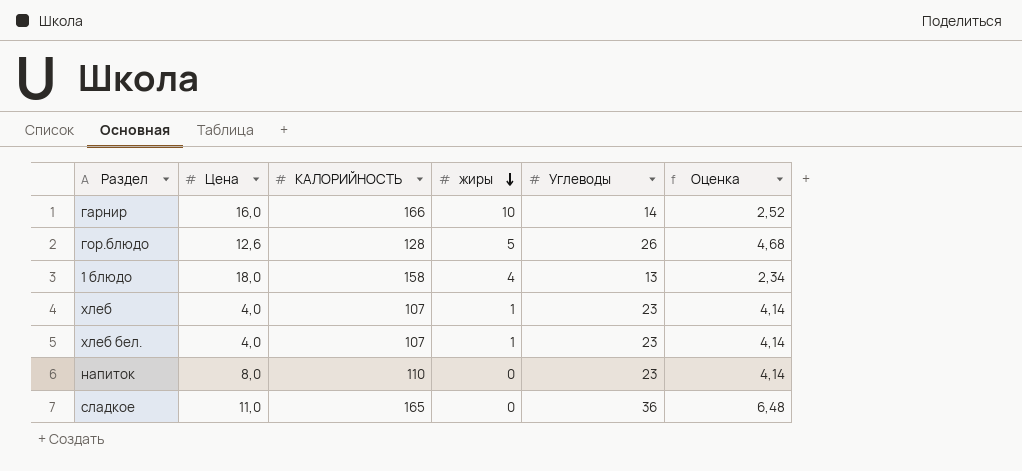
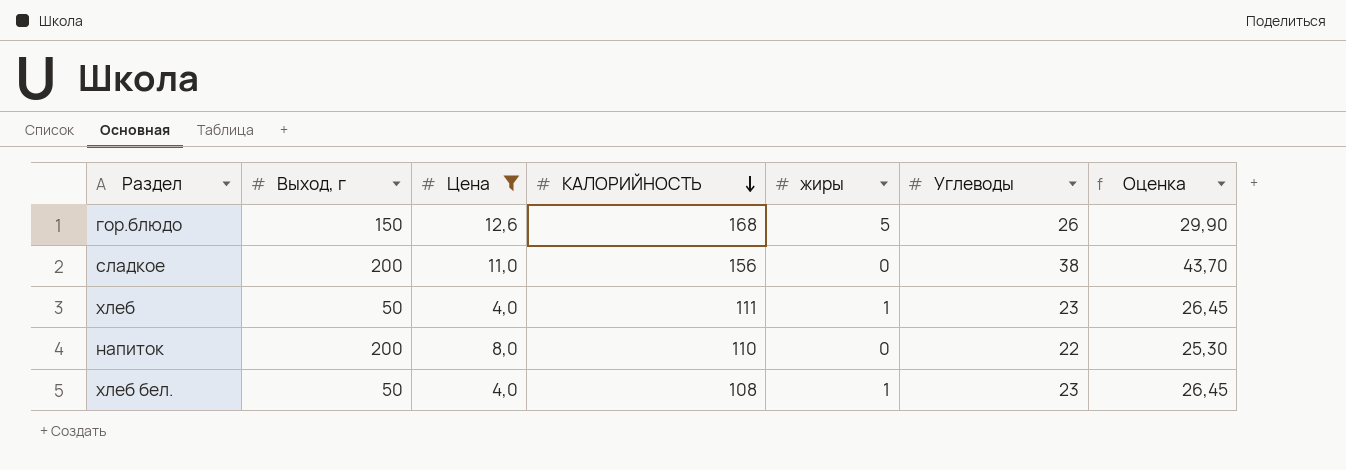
filter: none -> Цена <= 12,6
row order: жиры descending -> КАЛОРИЙНОСТЬ descending
column Выход, г | position: none -> 2
column Оценка | formula: [Углеводы] * 0,18 -> [Углеводы] * 1,15
гор.блюдо | КАЛОРИЙНОСТЬ: 128 -> 168
сладкое | КАЛОРИЙНОСТЬ: 165 -> 156
сладкое | Углеводы: 36 -> 38
хлеб | КАЛОРИЙНОСТЬ: 107 -> 111
напиток | Углеводы: 23 -> 22
хлеб бел. | КАЛОРИЙНОСТЬ: 107 -> 108

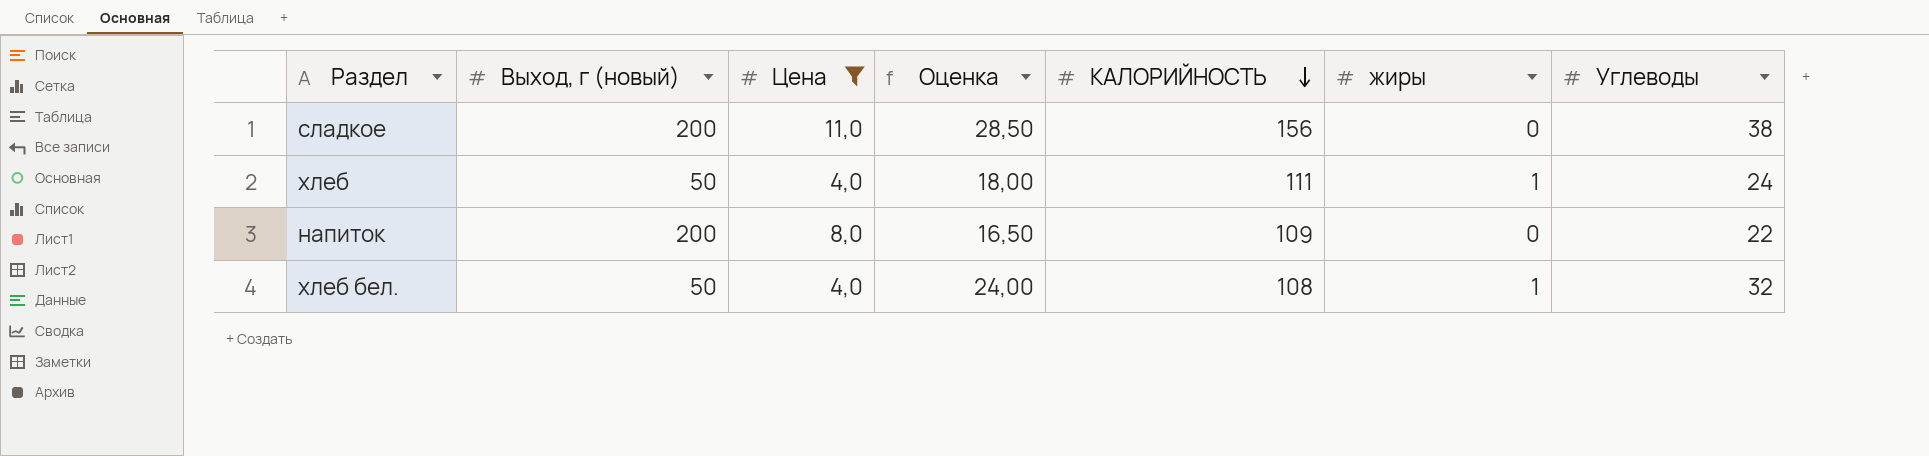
column name: Выход, г -> Выход, г (новый)
column Оценка | formula: [Углеводы] * 1,15 -> [Углеводы] * 0,75
column Оценка | position: 7 -> 4
row гор.блюдо: 150 | 12,6 | 168 | 5 | 26 | 29,90 -> none
хлеб | Углеводы: 23 -> 24
напиток | КАЛОРИЙНОСТЬ: 110 -> 109
хлеб бел. | Углеводы: 23 -> 32

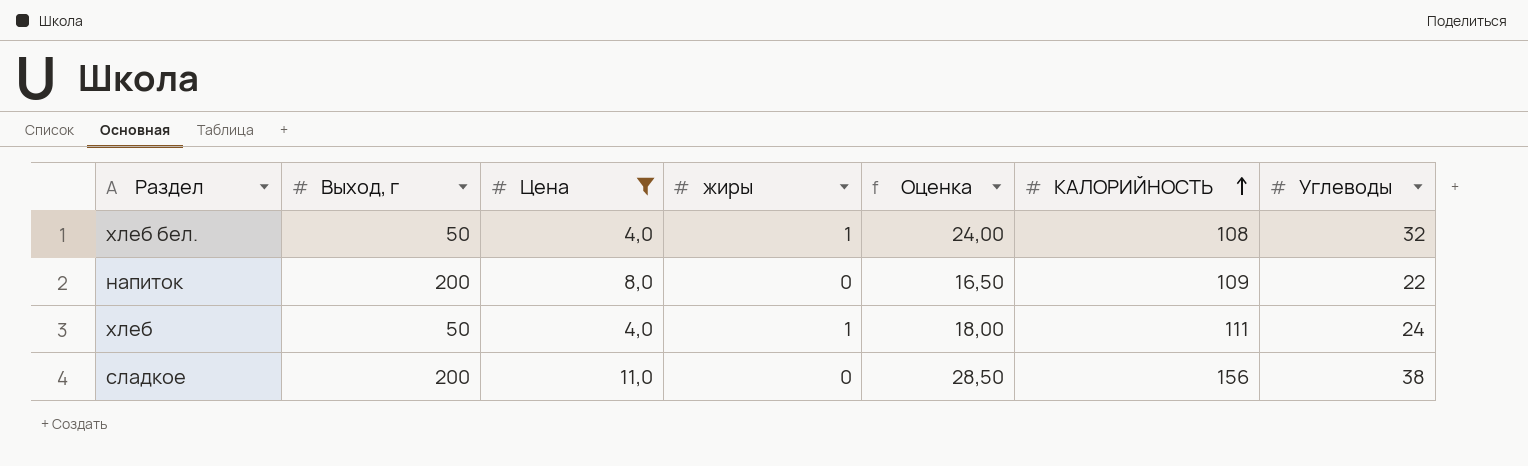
row order: КАЛОРИЙНОСТЬ descending -> КАЛОРИЙНОСТЬ ascending
column name: Выход, г (новый) -> Выход, г
column жиры | position: 6 -> 4

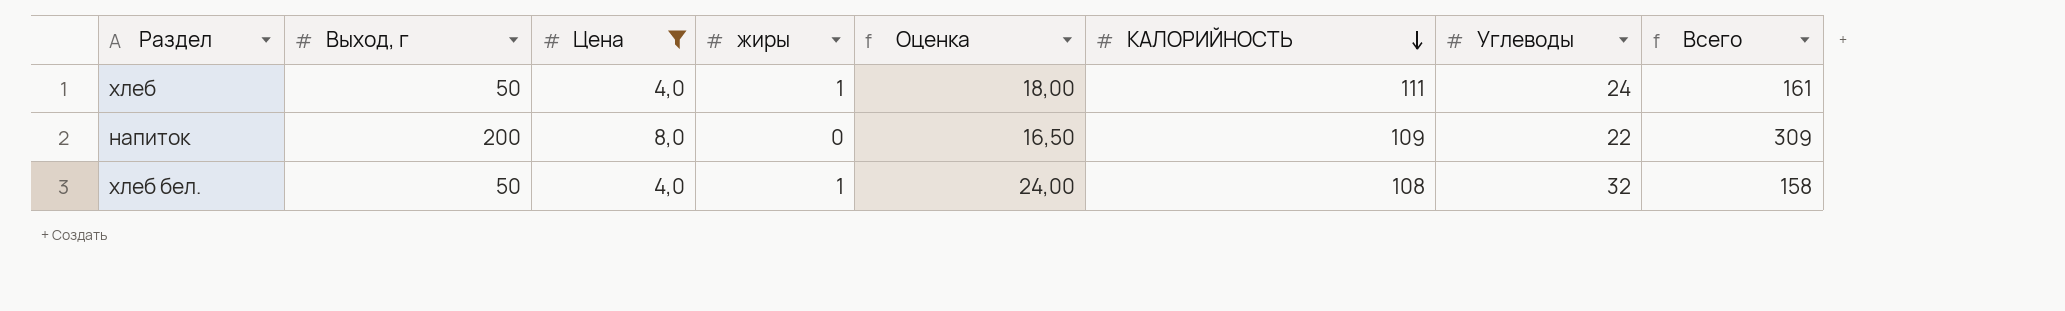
row order: КАЛОРИЙНОСТЬ ascending -> КАЛОРИЙНОСТЬ descending
column Всего | formula: none -> [Выход, г] + [КАЛОРИЙНОСТЬ]
row сладкое: 200 | 11,0 | 0 | 28,50 | 156 | 38 -> none

